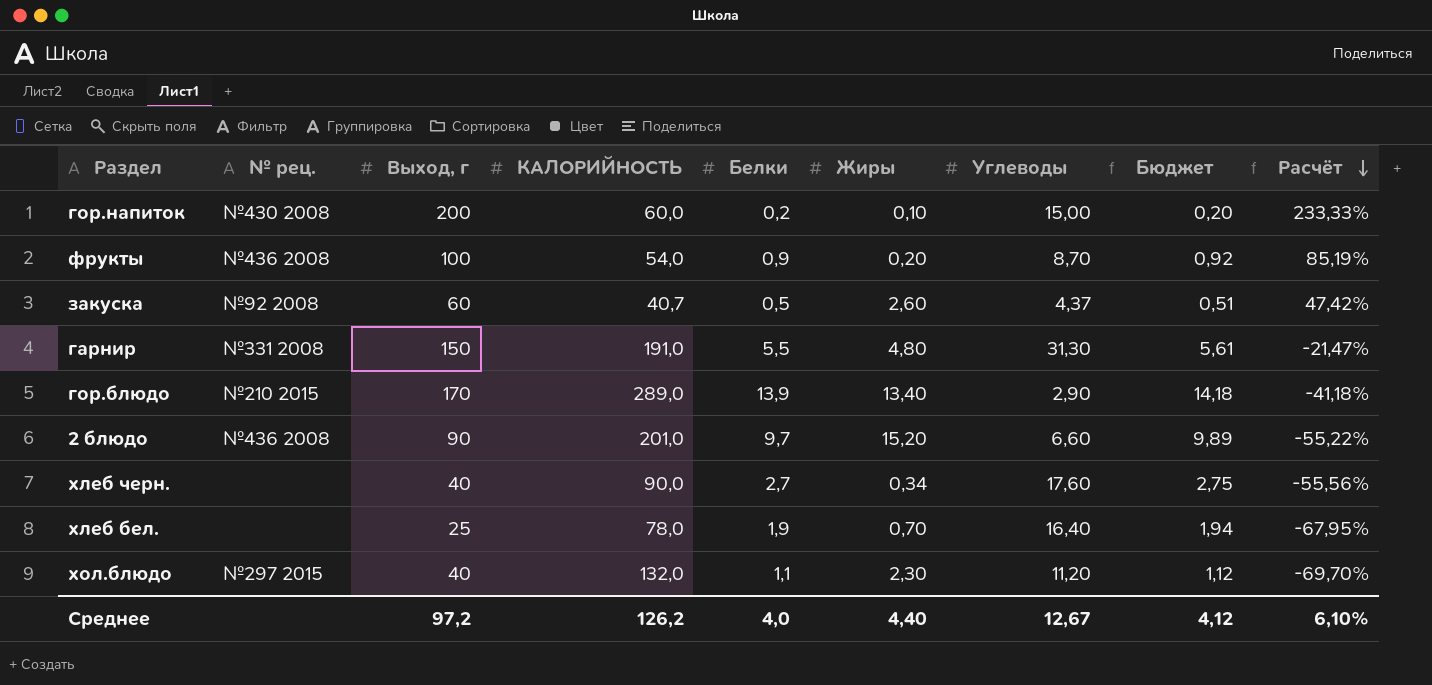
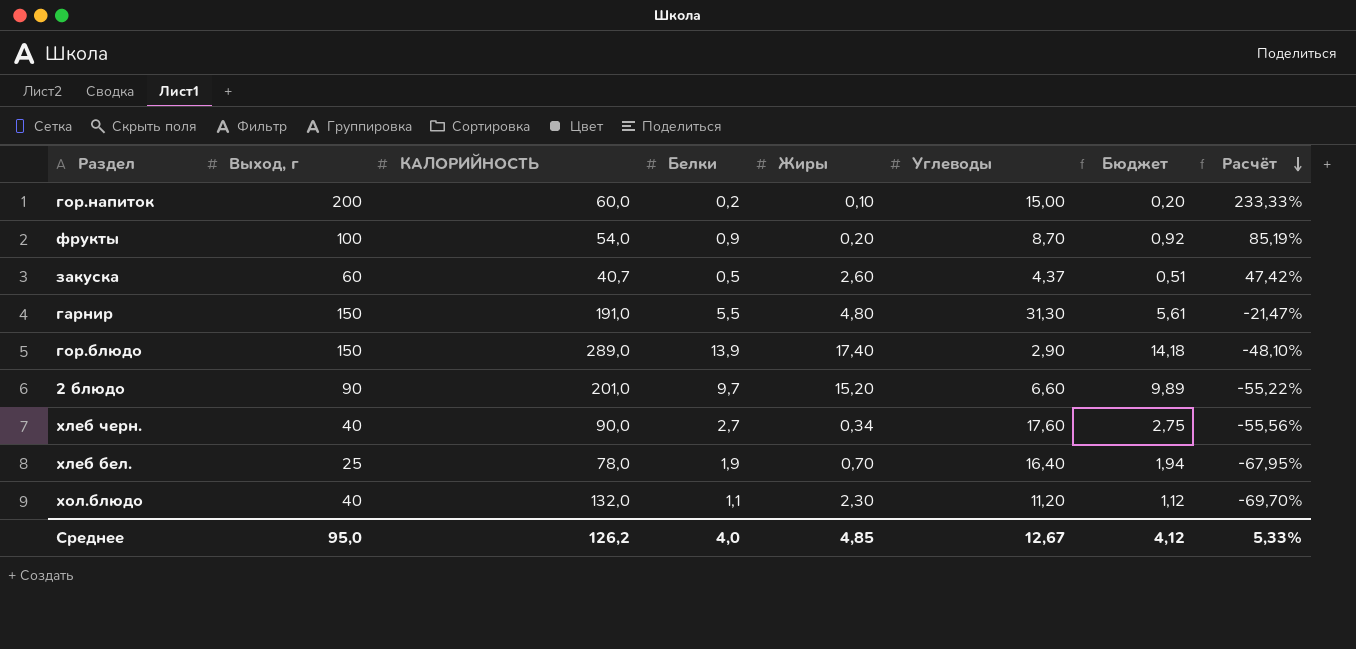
column № рец. | position: 2 -> none
гор.блюдо | Выход, г: 170 -> 150
гор.блюдо | Жиры: 13,40 -> 17,40
гор.блюдо | Расчёт: -41,18% -> -48,10%
Среднее | Выход, г: 97,2 -> 95,0
Среднее | Жиры: 4,40 -> 4,85
Среднее | Расчёт: 6,10% -> 5,33%

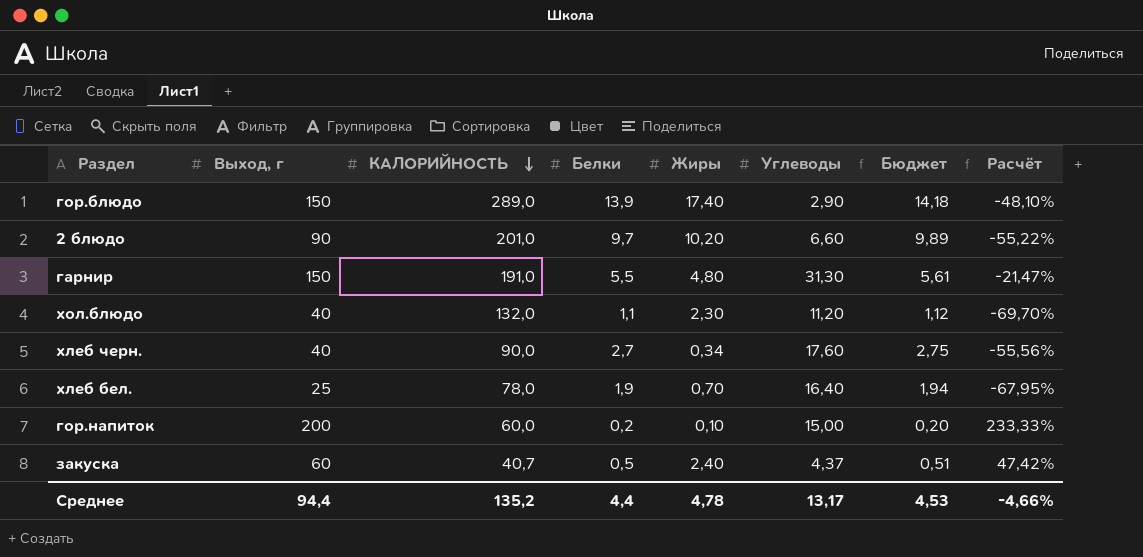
row order: Расчёт descending -> КАЛОРИЙНОСТЬ descending
row фрукты: 100 | 54,0 | 0,9 | 0,20 | 8,70 | 0,92 | 85,19% -> none
2 блюдо | Жиры: 15,20 -> 10,20
закуска | Жиры: 2,60 -> 2,40
Среднее | Выход, г: 95,0 -> 94,4
Среднее | КАЛОРИЙНОСТЬ: 126,2 -> 135,2
Среднее | Белки: 4,0 -> 4,4
Среднее | Жиры: 4,85 -> 4,78
Среднее | Углеводы: 12,67 -> 13,17
Среднее | Бюджет: 4,12 -> 4,53
Среднее | Расчёт: 5,33% -> -4,66%

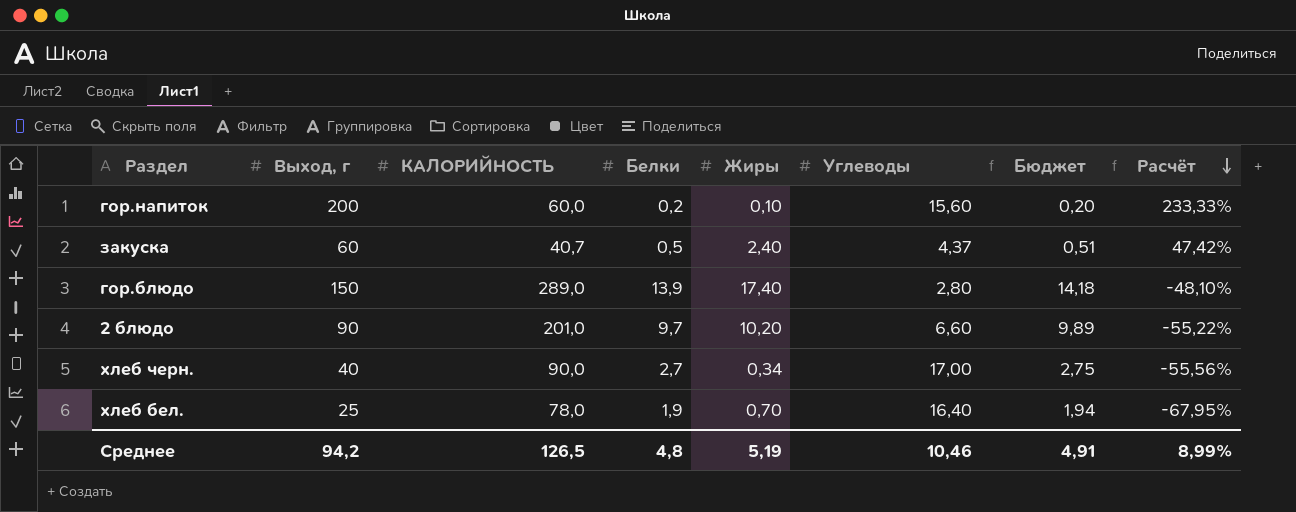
row order: КАЛОРИЙНОСТЬ descending -> Расчёт descending
row гарнир: 150 | 191,0 | 5,5 | 4,80 | 31,30 | 5,61 | -21,47% -> none
row хол.блюдо: 40 | 132,0 | 1,1 | 2,30 | 11,20 | 1,12 | -69,70% -> none
гор.напиток | Углеводы: 15,00 -> 15,60
гор.блюдо | Углеводы: 2,90 -> 2,80
хлеб черн. | Углеводы: 17,60 -> 17,00
Среднее | Выход, г: 94,4 -> 94,2
Среднее | КАЛОРИЙНОСТЬ: 135,2 -> 126,5
Среднее | Белки: 4,4 -> 4,8
Среднее | Жиры: 4,78 -> 5,19
Среднее | Углеводы: 13,17 -> 10,46
Среднее | Бюджет: 4,53 -> 4,91
Среднее | Расчёт: -4,66% -> 8,99%

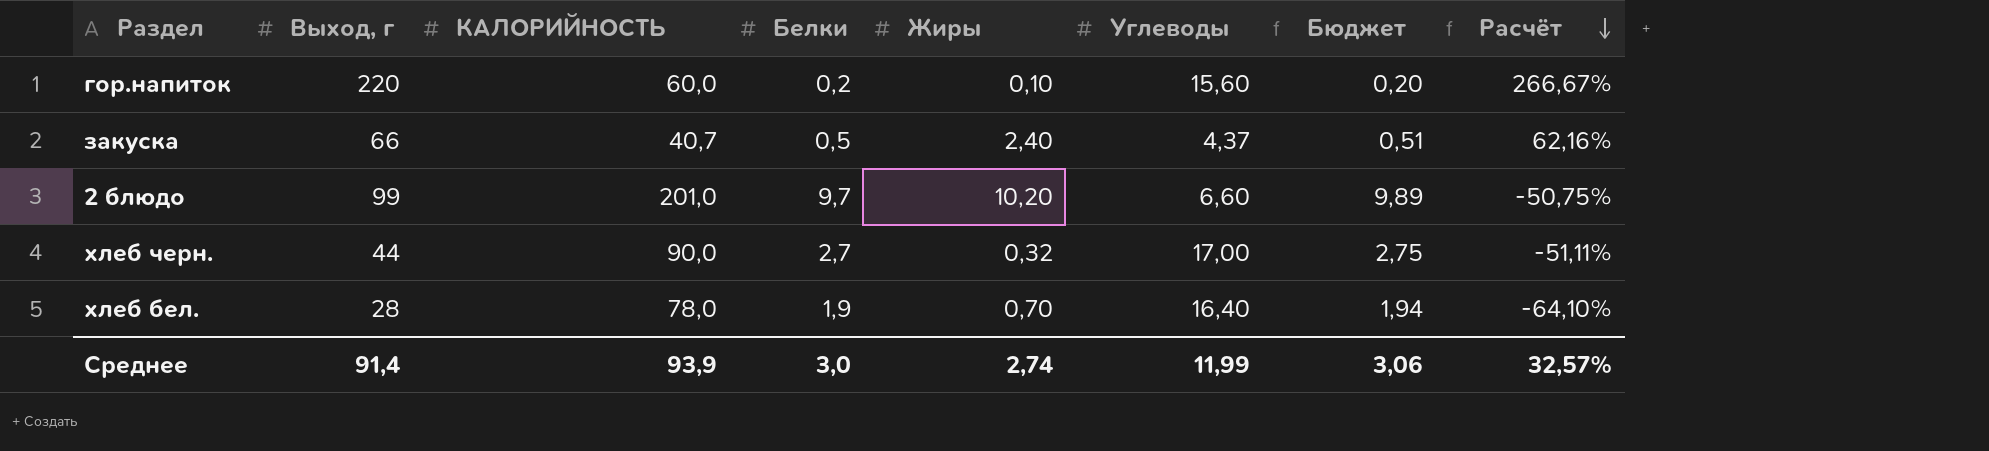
row гор.блюдо: 150 | 289,0 | 13,9 | 17,40 | 2,80 | 14,18 | -48,10% -> none
гор.напиток | Выход, г: 200 -> 220
гор.напиток | Расчёт: 233,33% -> 266,67%
закуска | Выход, г: 60 -> 66
закуска | Расчёт: 47,42% -> 62,16%
2 блюдо | Выход, г: 90 -> 99
2 блюдо | Расчёт: -55,22% -> -50,75%
хлеб черн. | Выход, г: 40 -> 44
хлеб черн. | Жиры: 0,34 -> 0,32
хлеб черн. | Расчёт: -55,56% -> -51,11%
хлеб бел. | Выход, г: 25 -> 28
хлеб бел. | Расчёт: -67,95% -> -64,10%
Среднее | Выход, г: 94,2 -> 91,4
Среднее | КАЛОРИЙНОСТЬ: 126,5 -> 93,9
Среднее | Белки: 4,8 -> 3,0
Среднее | Жиры: 5,19 -> 2,74
Среднее | Углеводы: 10,46 -> 11,99
Среднее | Бюджет: 4,91 -> 3,06
Среднее | Расчёт: 8,99% -> 32,57%

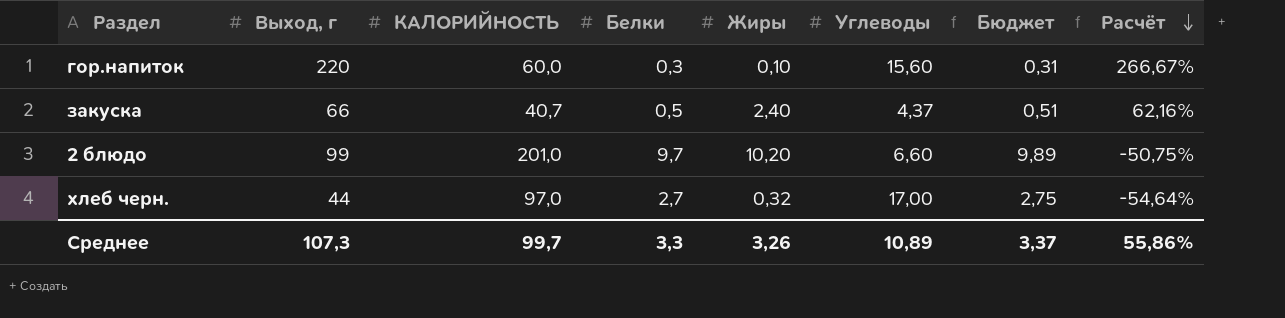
row хлеб бел.: 28 | 78,0 | 1,9 | 0,70 | 16,40 | 1,94 | -64,10% -> none
гор.напиток | Белки: 0,2 -> 0,3
гор.напиток | Бюджет: 0,20 -> 0,31
хлеб черн. | КАЛОРИЙНОСТЬ: 90,0 -> 97,0
хлеб черн. | Расчёт: -51,11% -> -54,64%
Среднее | Выход, г: 91,4 -> 107,3
Среднее | КАЛОРИЙНОСТЬ: 93,9 -> 99,7
Среднее | Белки: 3,0 -> 3,3
Среднее | Жиры: 2,74 -> 3,26
Среднее | Углеводы: 11,99 -> 10,89
Среднее | Бюджет: 3,06 -> 3,37
Среднее | Расчёт: 32,57% -> 55,86%

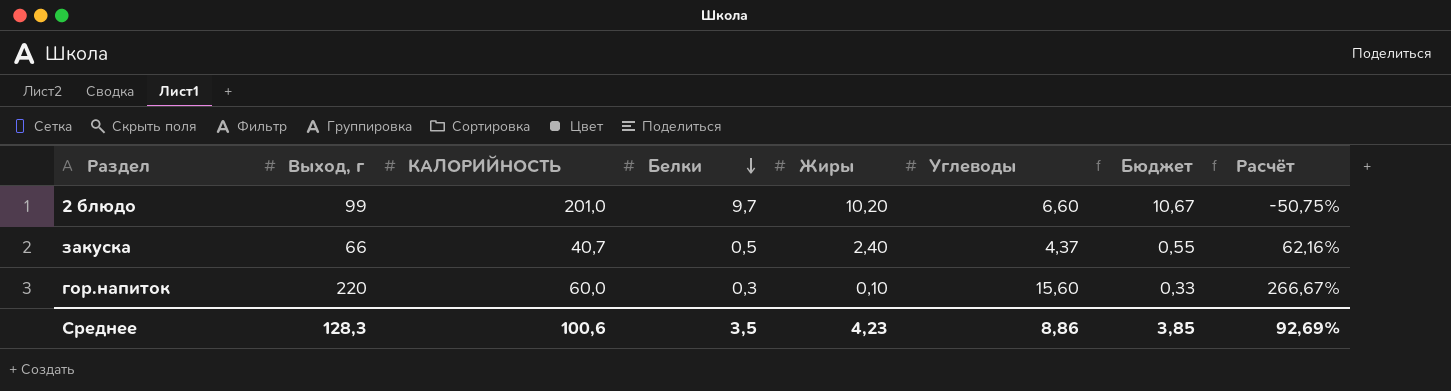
row order: Расчёт descending -> Белки descending
column Бюджет | formula: [Белки] * 1,02 -> [Белки] * 1,1
row хлеб черн.: 44 | 97,0 | 2,7 | 0,32 | 17,00 | 2,75 | -54,64% -> none
Среднее | Выход, г: 107,3 -> 128,3
Среднее | КАЛОРИЙНОСТЬ: 99,7 -> 100,6
Среднее | Белки: 3,3 -> 3,5
Среднее | Жиры: 3,26 -> 4,23
Среднее | Углеводы: 10,89 -> 8,86
Среднее | Бюджет: 3,37 -> 3,85
Среднее | Расчёт: 55,86% -> 92,69%

